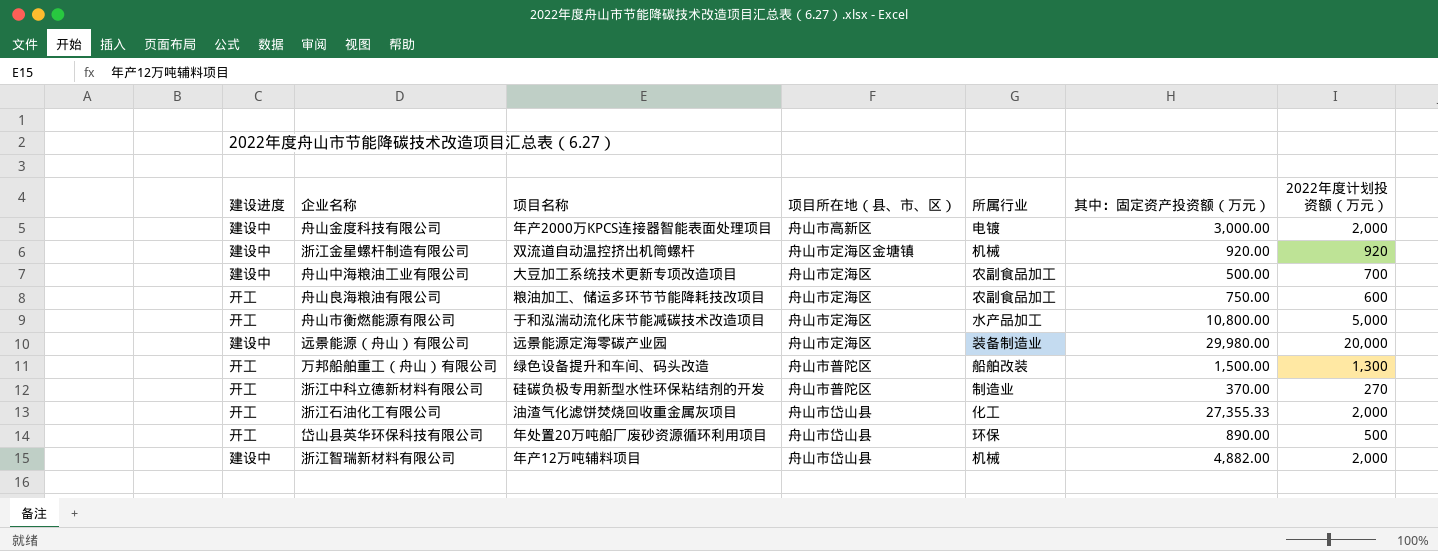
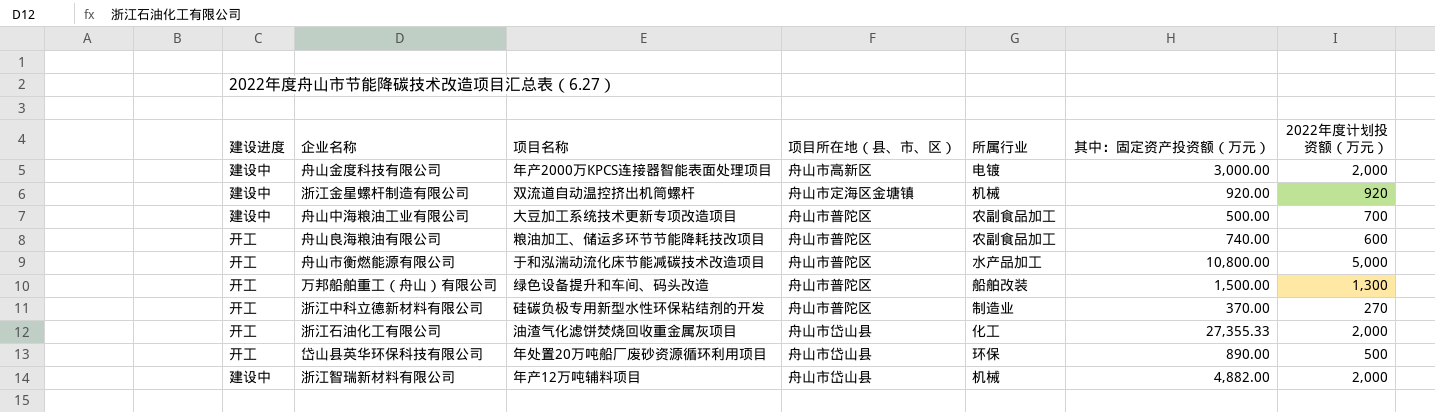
row 远景能源（舟山）有限公司: 建设中 | 远景能源定海零碳产业园 | 舟山市定海区 | 装备制造业 | 29,980.00 | 20,000 -> none
舟山中海粮油工业有限公司 | 项目所在地（县、市、区）: 舟山市定海区 -> 舟山市普陀区
舟山良海粮油有限公司 | 项目所在地（县、市、区）: 舟山市定海区 -> 舟山市普陀区
舟山良海粮油有限公司 | 其中：固定资产投资额（万元）: 750.00 -> 740.00
舟山市衡燃能源有限公司 | 项目所在地（县、市、区）: 舟山市定海区 -> 舟山市普陀区

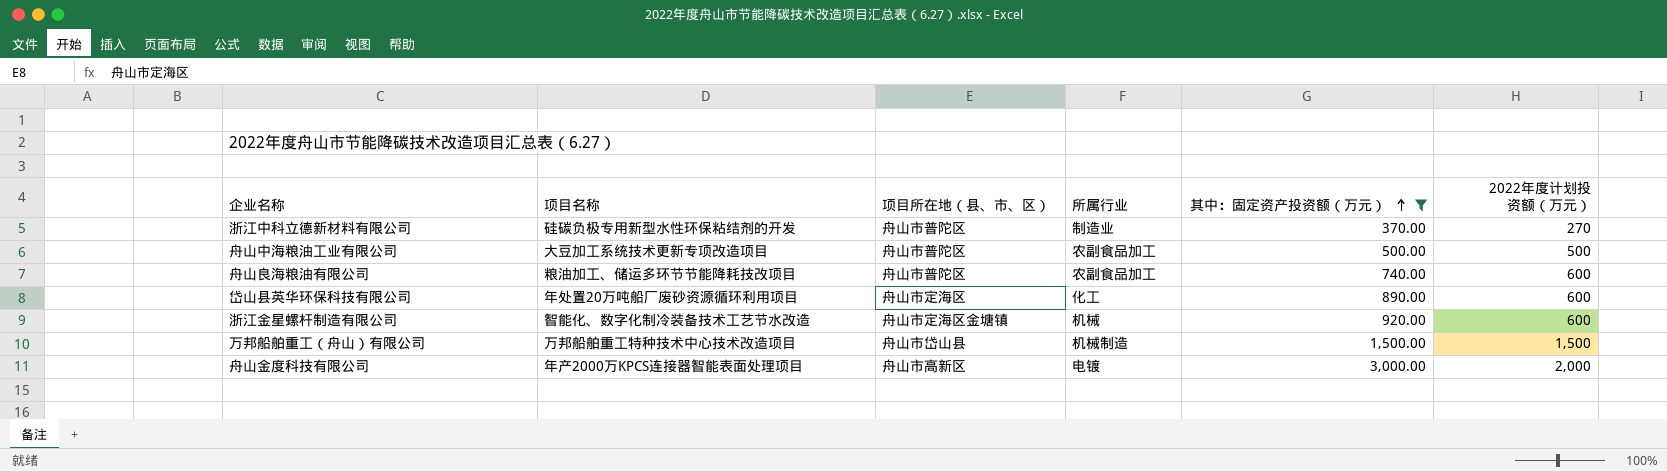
filter: none -> 其中：固定资产投资额（万元） <= 3,000.00
row order: none -> 其中：固定资产投资额（万元） ascending
column 建设进度 | position: 1 -> none
舟山中海粮油工业有限公司 | 2022年度计划投资额（万元）: 700 -> 500
岱山县英华环保科技有限公司 | 项目所在地（县、市、区）: 舟山市岱山县 -> 舟山市定海区
岱山县英华环保科技有限公司 | 所属行业: 环保 -> 化工
岱山县英华环保科技有限公司 | 2022年度计划投资额（万元）: 500 -> 600
浙江金星螺杆制造有限公司 | 项目名称: 双流道自动温控挤出机筒螺杆 -> 智能化、数字化制冷装备技术工艺节水改造
浙江金星螺杆制造有限公司 | 2022年度计划投资额（万元）: 920 -> 600
万邦船舶重工（舟山）有限公司 | 项目名称: 绿色设备提升和车间、码头改造 -> 万邦船舶重工特种技术中心技术改造项目
万邦船舶重工（舟山）有限公司 | 项目所在地（县、市、区）: 舟山市普陀区 -> 舟山市岱山县
万邦船舶重工（舟山）有限公司 | 所属行业: 船舶改装 -> 机械制造
万邦船舶重工（舟山）有限公司 | 2022年度计划投资额（万元）: 1,300 -> 1,500

